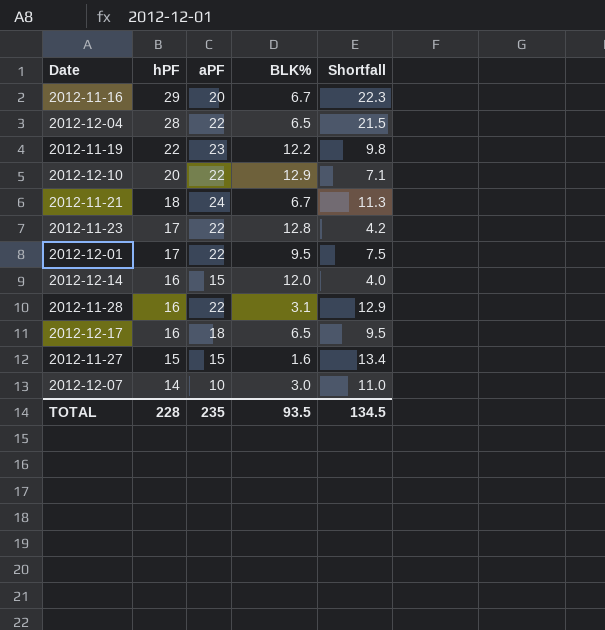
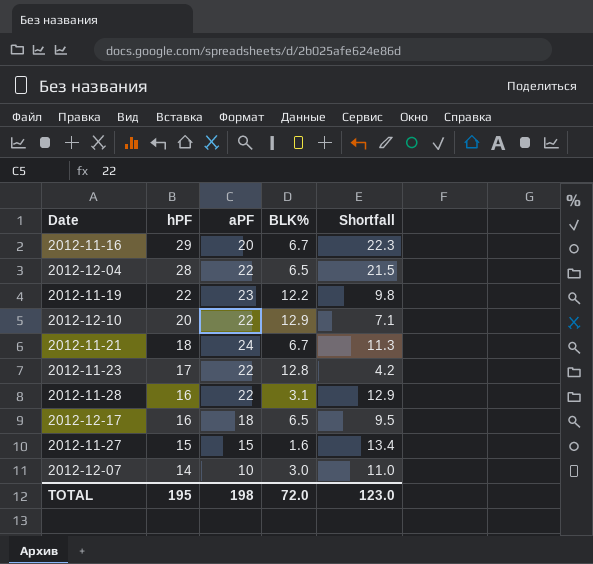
row 2012-12-01: 17 | 22 | 9.5 | 7.5 -> none
row 2012-12-14: 16 | 15 | 12.0 | 4.0 -> none
TOTAL | hPF: 228 -> 195
TOTAL | aPF: 235 -> 198
TOTAL | BLK%: 93.5 -> 72.0
TOTAL | Shortfall: 134.5 -> 123.0

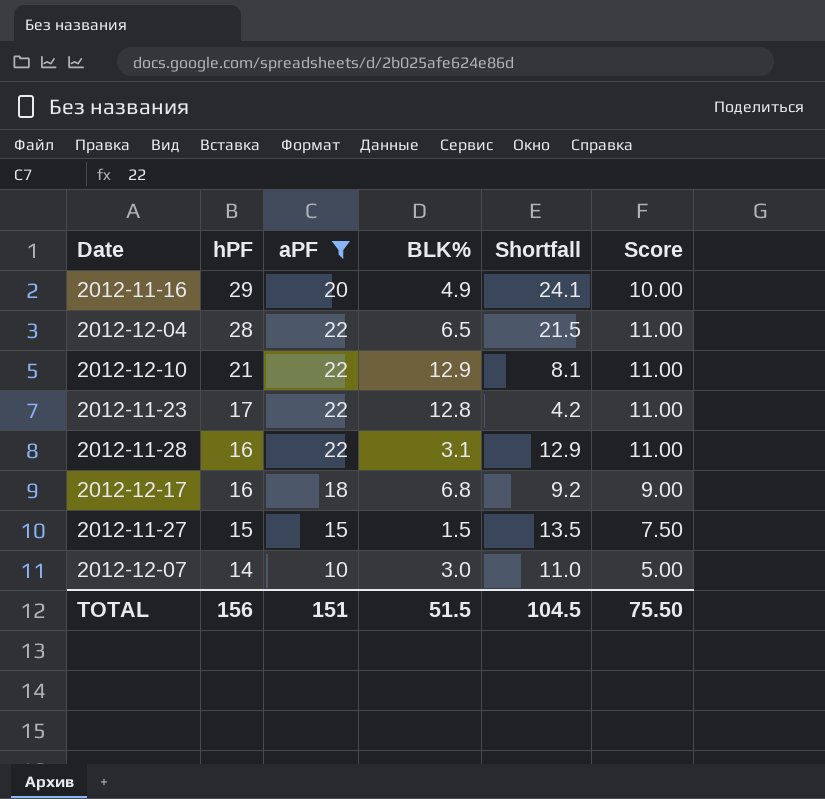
filter: none -> aPF <= 22
column Score | formula: none -> [aPF] * 0.5
2012-11-16 | BLK%: 6.7 -> 4.9
2012-11-16 | Shortfall: 22.3 -> 24.1
2012-12-10 | hPF: 20 -> 21
2012-12-10 | Shortfall: 7.1 -> 8.1
2012-12-17 | BLK%: 6.5 -> 6.8
2012-12-17 | Shortfall: 9.5 -> 9.2
2012-11-27 | BLK%: 1.6 -> 1.5
2012-11-27 | Shortfall: 13.4 -> 13.5
TOTAL | hPF: 195 -> 156
TOTAL | aPF: 198 -> 151
TOTAL | BLK%: 72.0 -> 51.5
TOTAL | Shortfall: 123.0 -> 104.5

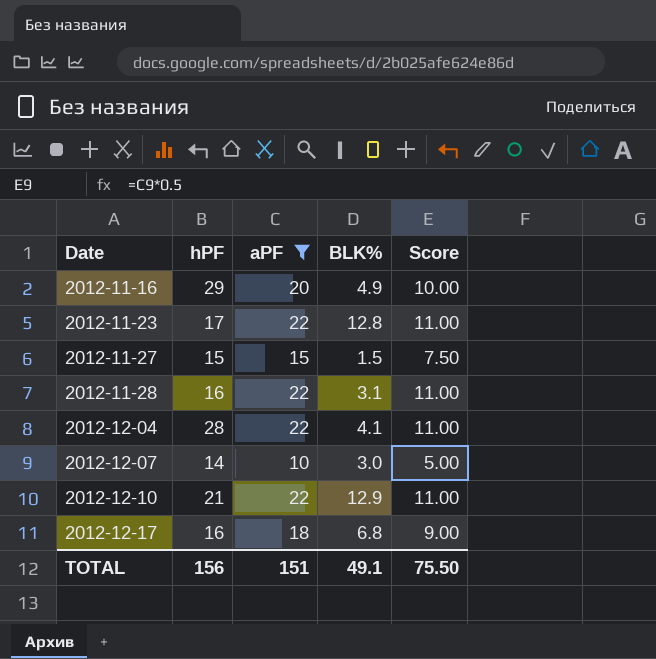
row order: hPF descending -> Date ascending
column Shortfall | formula: [hPF] - [BLK%] -> none
2012-12-04 | BLK%: 6.5 -> 4.1
TOTAL | BLK%: 51.5 -> 49.1

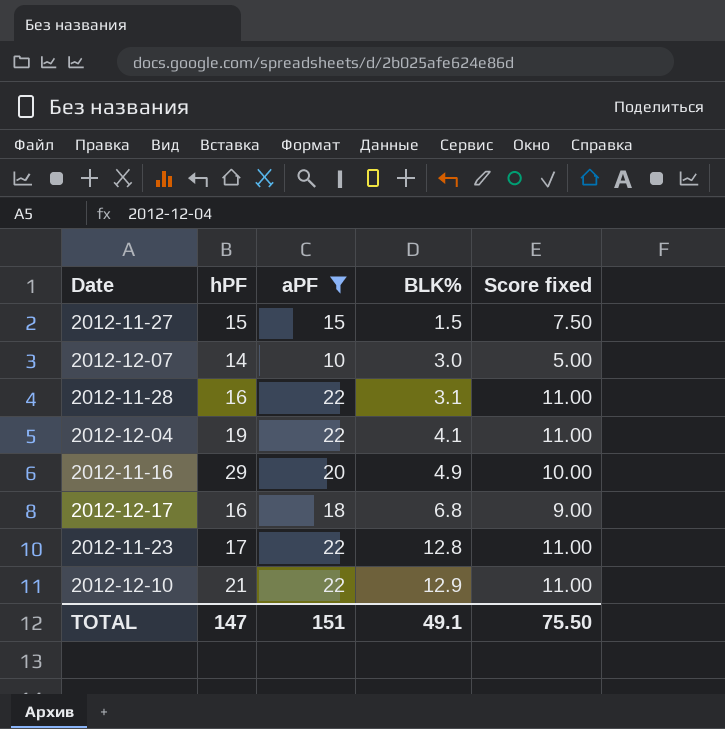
row order: Date ascending -> BLK% ascending
column name: Score -> Score fixed
2012-12-04 | hPF: 28 -> 19
TOTAL | hPF: 156 -> 147

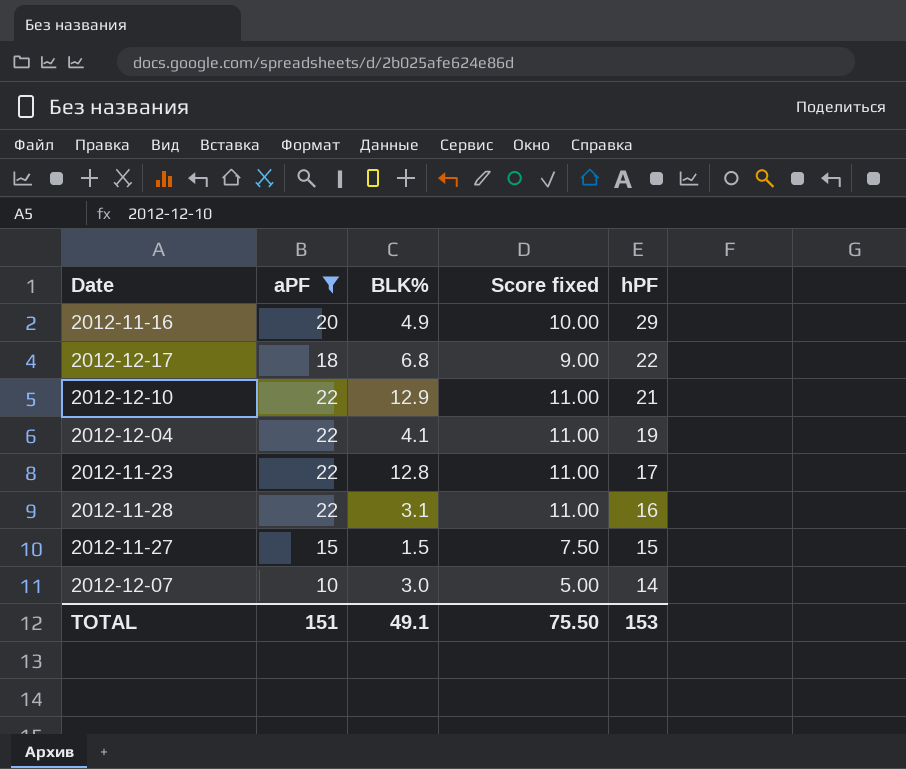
row order: BLK% ascending -> hPF descending
column hPF | position: 2 -> 5
2012-12-17 | hPF: 16 -> 22
TOTAL | hPF: 147 -> 153

